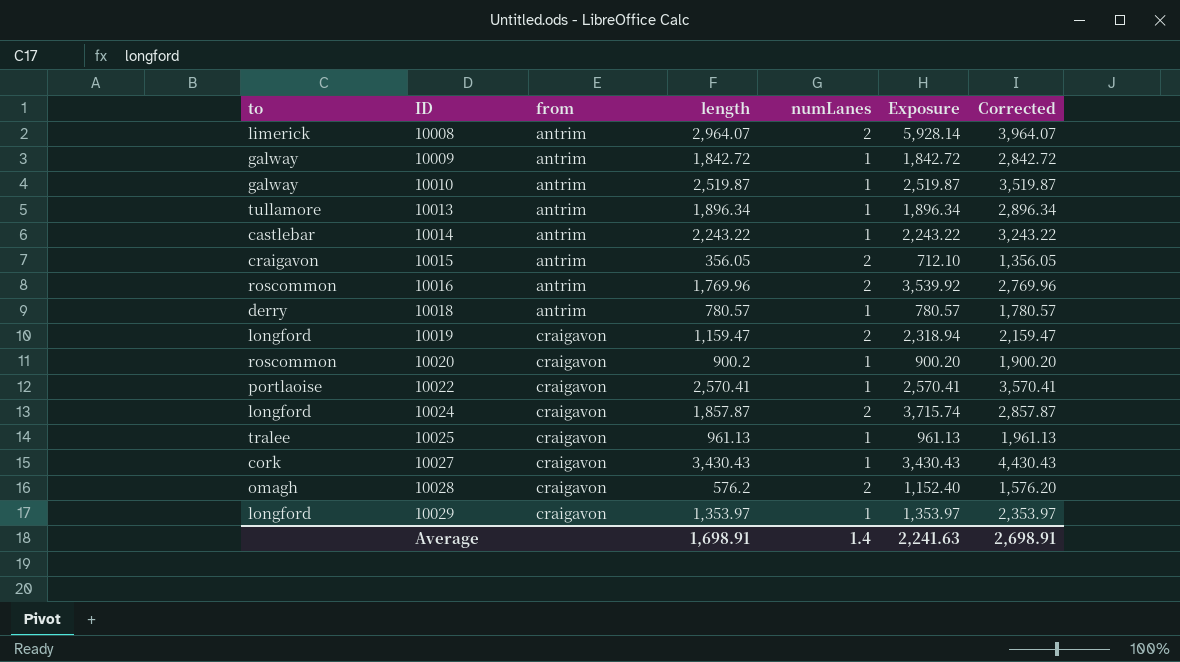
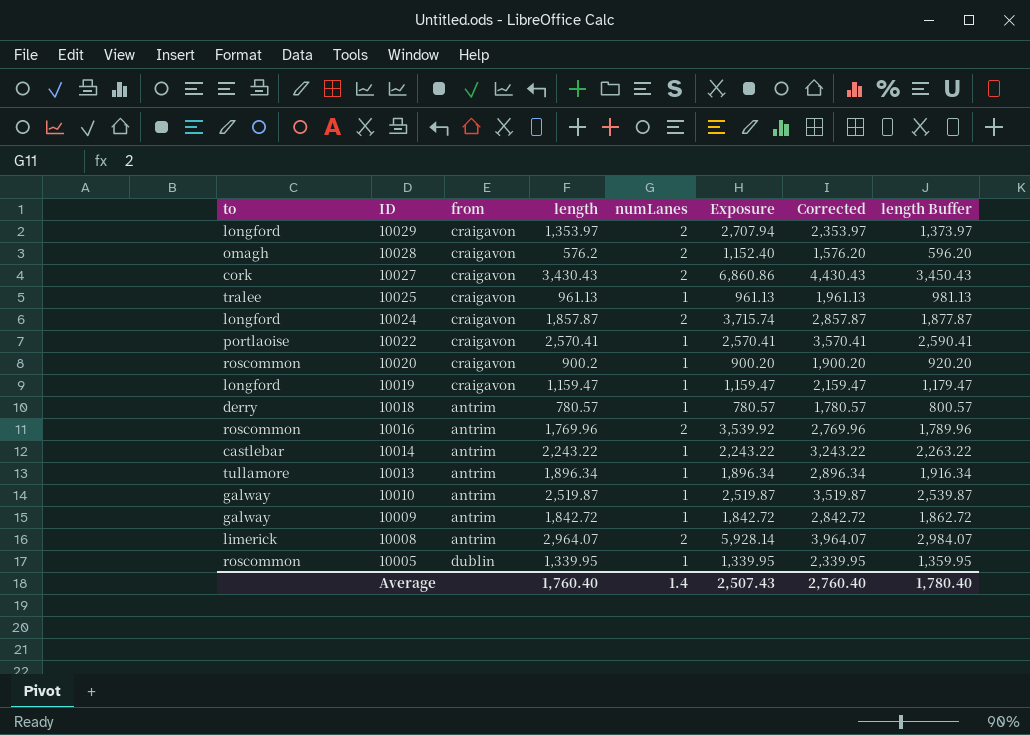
row order: ID ascending -> ID descending
column length Buffer | formula: none -> [length] + 20
row 10015: craigavon | antrim | 356.05 | 2 | 712.10 | 1,356.05 -> none
10029 | numLanes: 1 -> 2
10029 | Exposure: 1,353.97 -> 2,707.94
10027 | numLanes: 1 -> 2
10027 | Exposure: 3,430.43 -> 6,860.86
10019 | numLanes: 2 -> 1
10019 | Exposure: 2,318.94 -> 1,159.47
row 10005: none -> roscommon | dublin | 1,339.95 | 1 | 1,339.95 | 2,339.95 | 1,359.95
Average | length: 1,698.91 -> 1,760.40
Average | Exposure: 2,241.63 -> 2,507.43
Average | Corrected: 2,698.91 -> 2,760.40

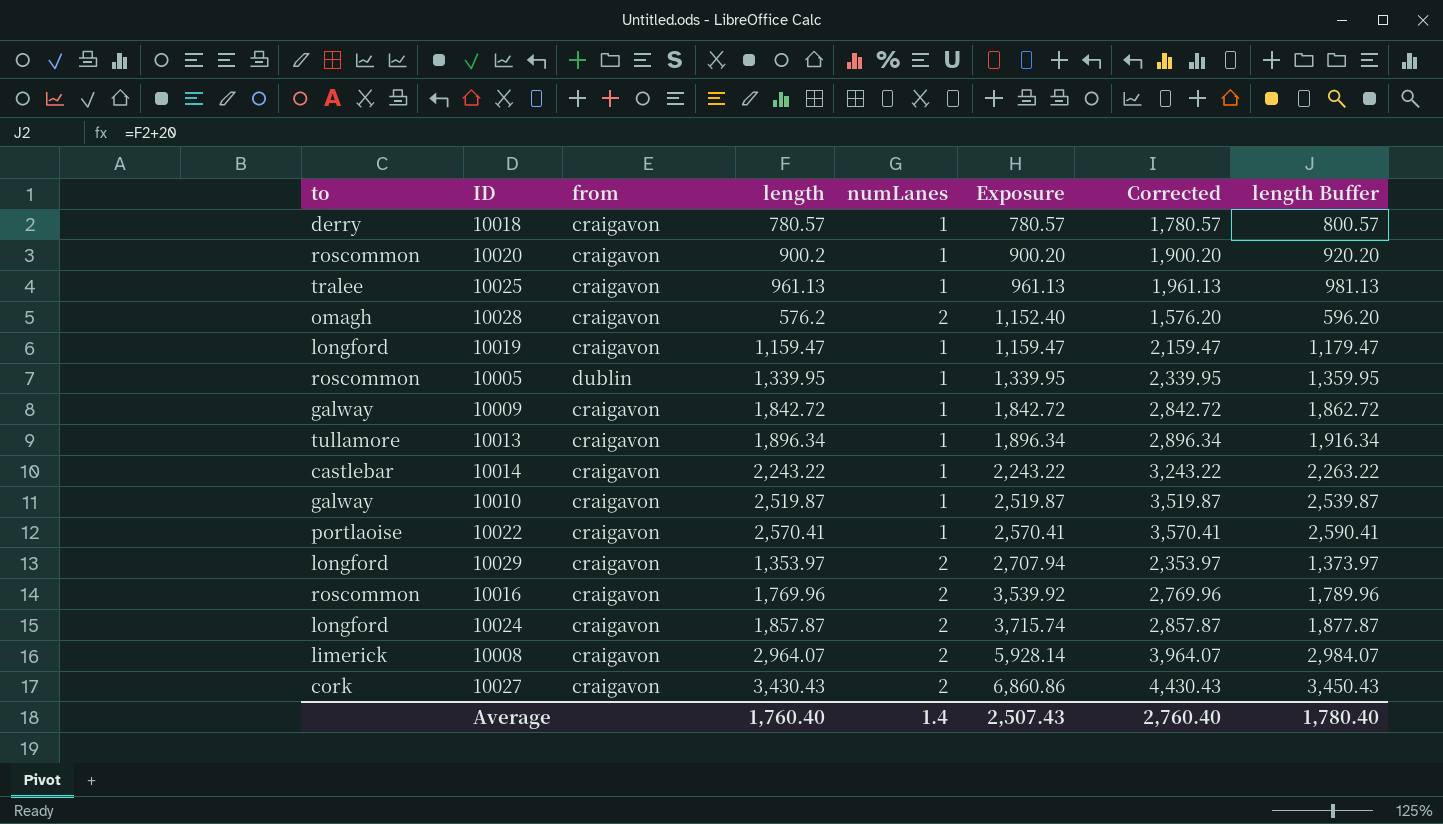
row order: ID descending -> Exposure ascending
10018 | from: antrim -> craigavon
10009 | from: antrim -> craigavon
10013 | from: antrim -> craigavon
10014 | from: antrim -> craigavon
10010 | from: antrim -> craigavon
10016 | from: antrim -> craigavon
10008 | from: antrim -> craigavon

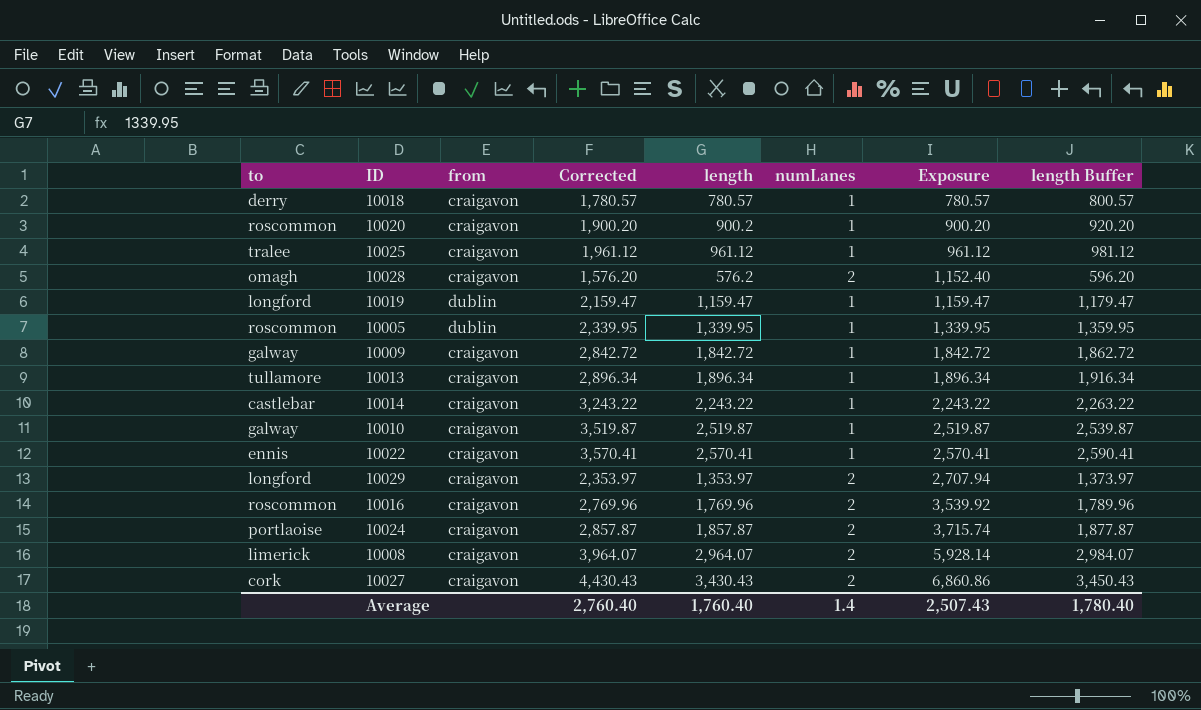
column Corrected | position: 7 -> 4
10025 | Corrected: 1,961.13 -> 1,961.12
10025 | length: 961.13 -> 961.12
10025 | Exposure: 961.13 -> 961.12
10025 | length Buffer: 981.13 -> 981.12
10019 | from: craigavon -> dublin
10022 | to: portlaoise -> ennis
10024 | to: longford -> portlaoise

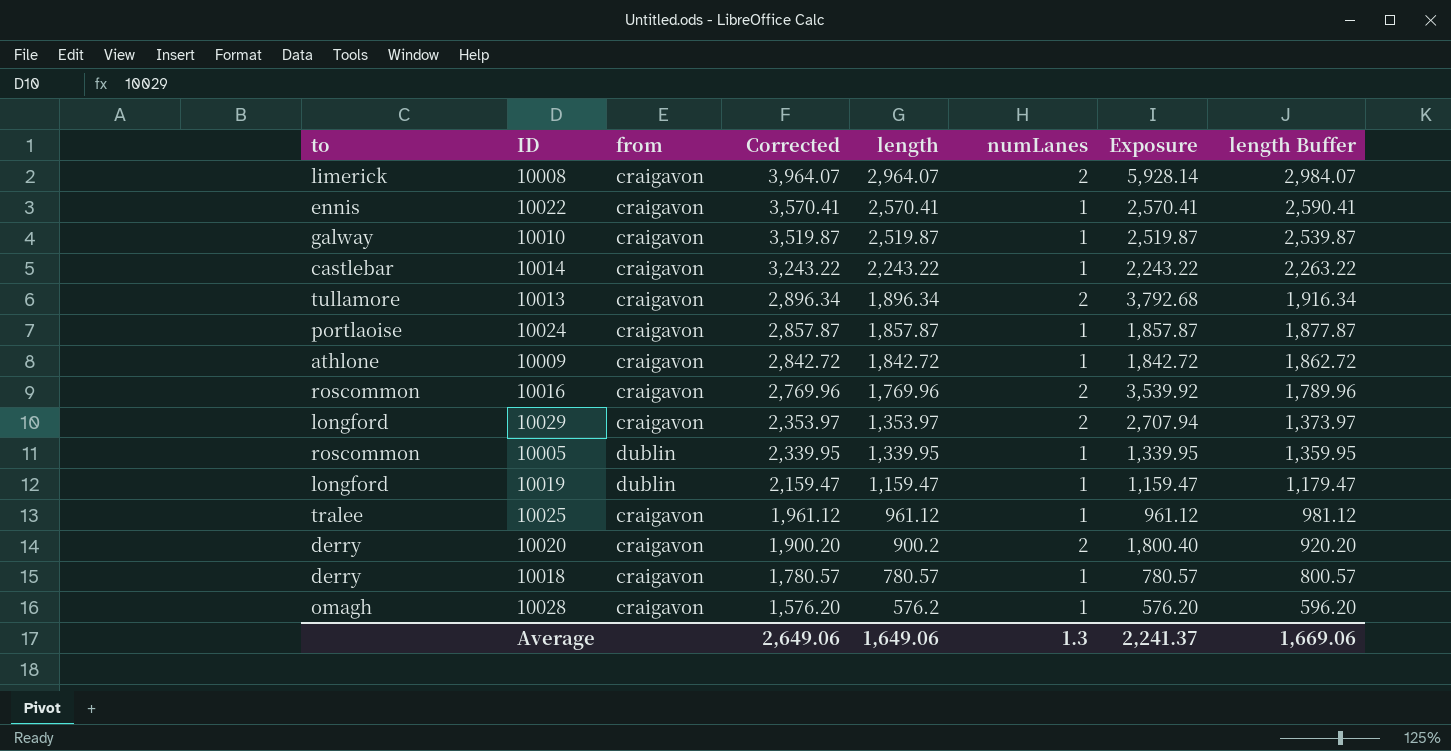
row order: Exposure ascending -> Corrected descending
row 10027: cork | craigavon | 4,430.43 | 3,430.43 | 2 | 6,860.86 | 3,450.43 -> none
10013 | numLanes: 1 -> 2
10013 | Exposure: 1,896.34 -> 3,792.68
10024 | numLanes: 2 -> 1
10024 | Exposure: 3,715.74 -> 1,857.87
10009 | to: galway -> athlone
10020 | to: roscommon -> derry
10020 | numLanes: 1 -> 2
10020 | Exposure: 900.20 -> 1,800.40
10028 | numLanes: 2 -> 1
10028 | Exposure: 1,152.40 -> 576.20
Average | Corrected: 2,760.40 -> 2,649.06
Average | length: 1,760.40 -> 1,649.06
Average | numLanes: 1.4 -> 1.3
Average | Exposure: 2,507.43 -> 2,241.37
Average | length Buffer: 1,780.40 -> 1,669.06

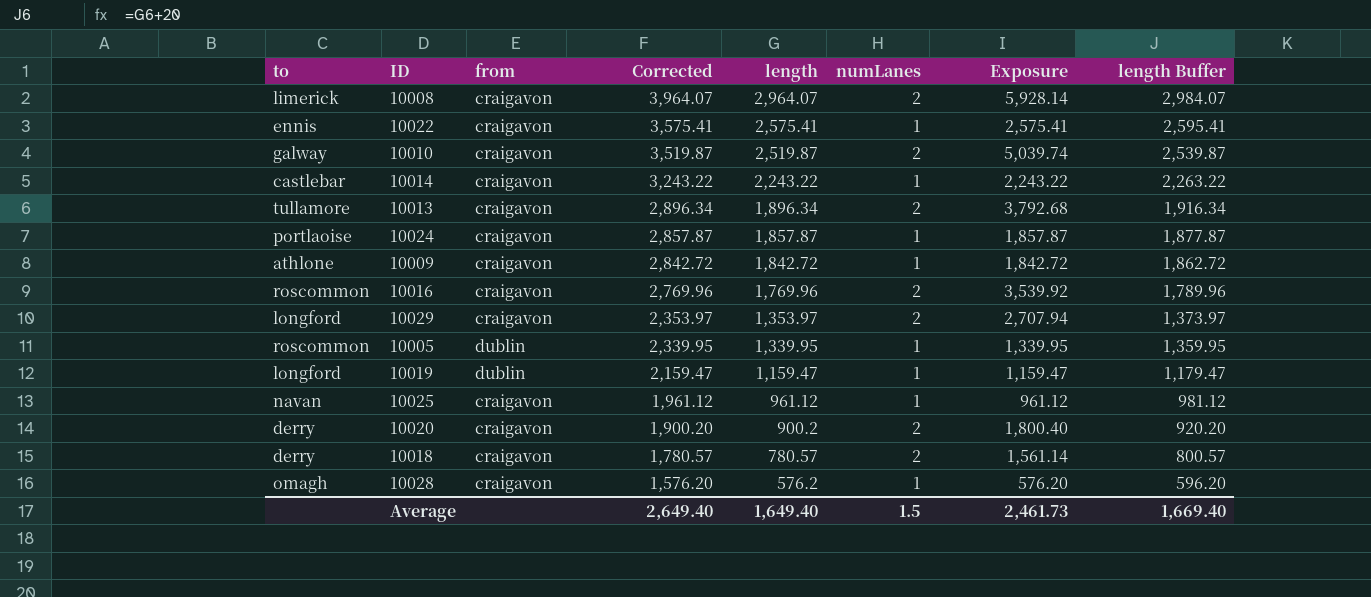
10022 | Corrected: 3,570.41 -> 3,575.41
10022 | length: 2,570.41 -> 2,575.41
10022 | Exposure: 2,570.41 -> 2,575.41
10022 | length Buffer: 2,590.41 -> 2,595.41
10010 | numLanes: 1 -> 2
10010 | Exposure: 2,519.87 -> 5,039.74
10025 | to: tralee -> navan
10018 | numLanes: 1 -> 2
10018 | Exposure: 780.57 -> 1,561.14
Average | Corrected: 2,649.06 -> 2,649.40
Average | length: 1,649.06 -> 1,649.40
Average | numLanes: 1.3 -> 1.5
Average | Exposure: 2,241.37 -> 2,461.73
Average | length Buffer: 1,669.06 -> 1,669.40

